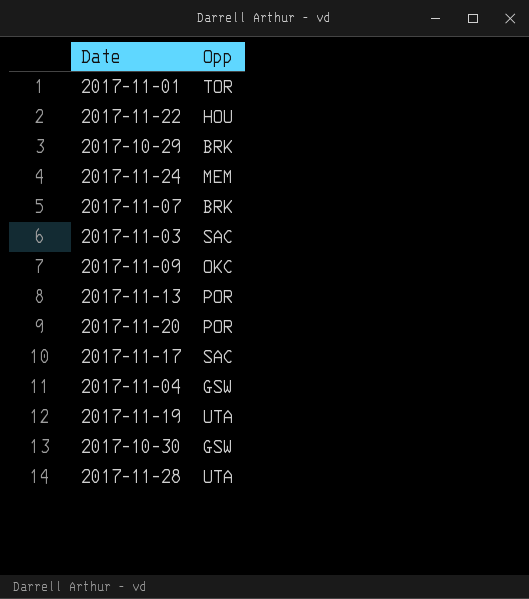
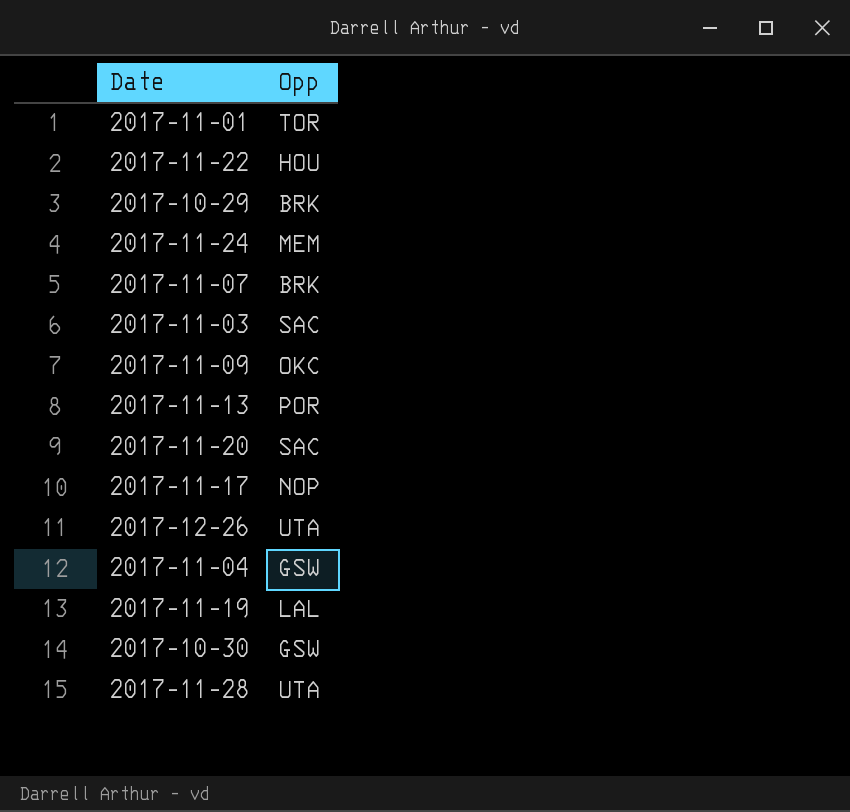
2017-11-20 | Opp: POR -> SAC
2017-11-17 | Opp: SAC -> NOP
row 2017-12-26: none -> UTA
2017-11-19 | Opp: UTA -> LAL

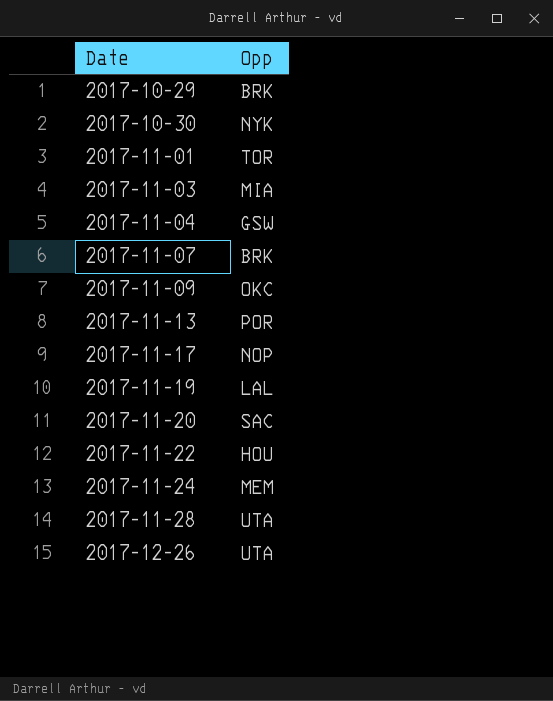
row order: none -> Date ascending
2017-10-30 | Opp: GSW -> NYK
2017-11-03 | Opp: SAC -> MIA

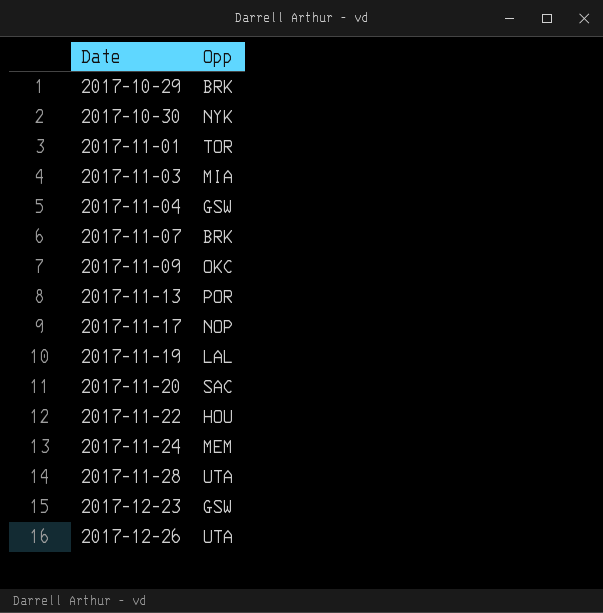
row 2017-12-23: none -> GSW

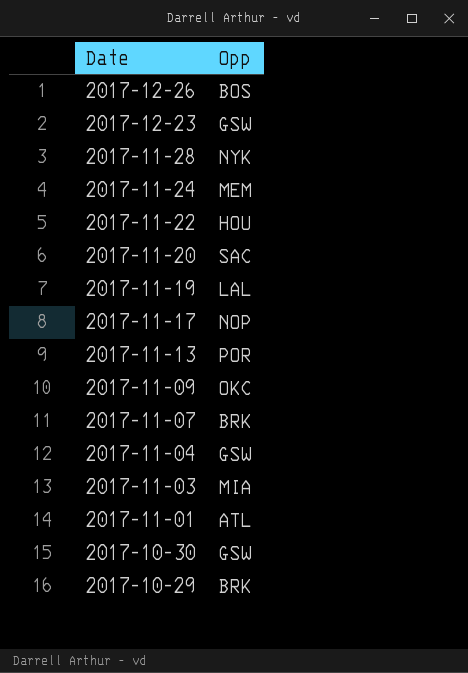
row order: Date ascending -> Date descending
2017-12-26 | Opp: UTA -> BOS
2017-11-28 | Opp: UTA -> NYK
2017-11-01 | Opp: TOR -> ATL
2017-10-30 | Opp: NYK -> GSW

